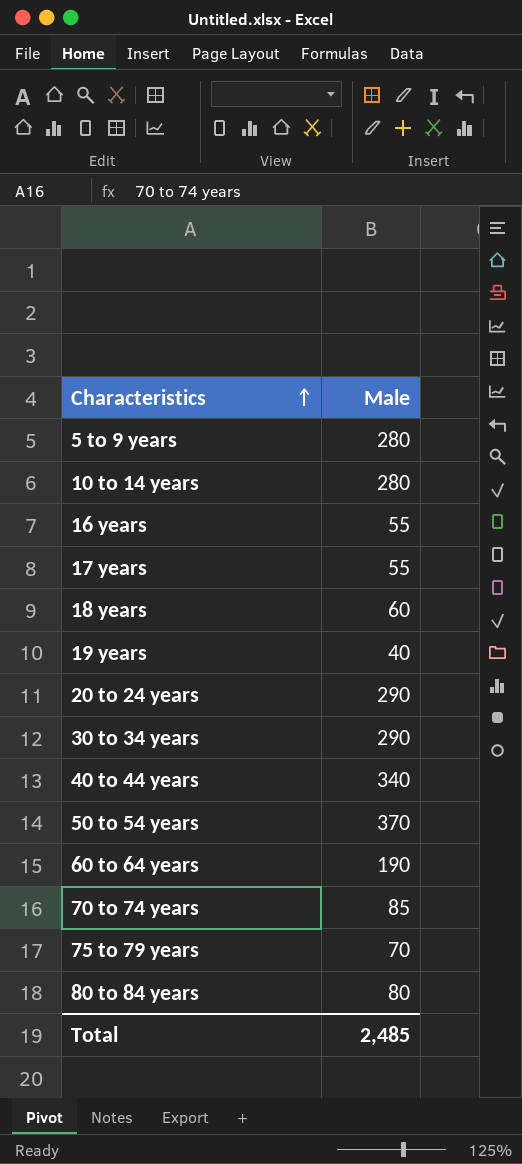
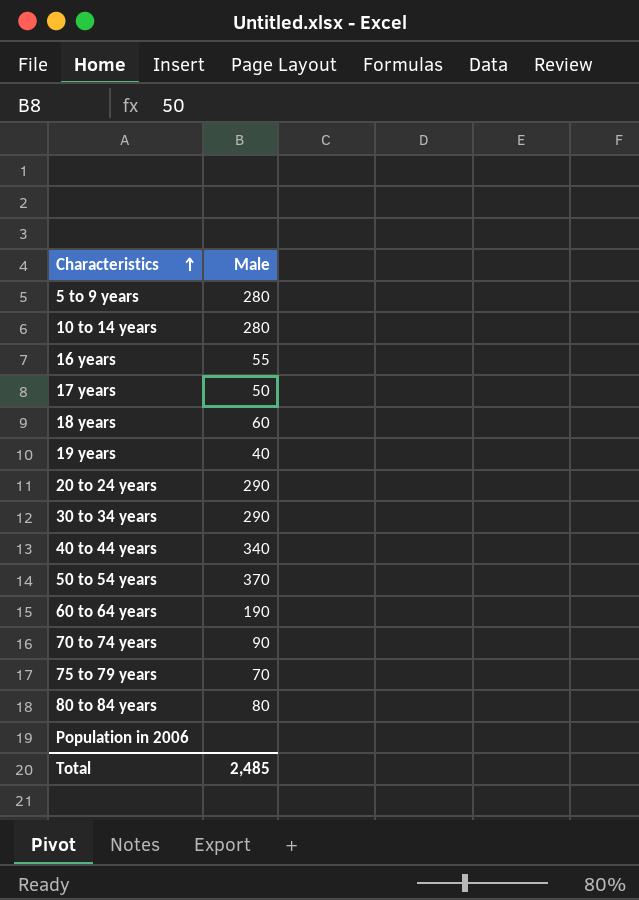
17 years | Male: 55 -> 50
70 to 74 years | Male: 85 -> 90
row Population in 2006: none -> none

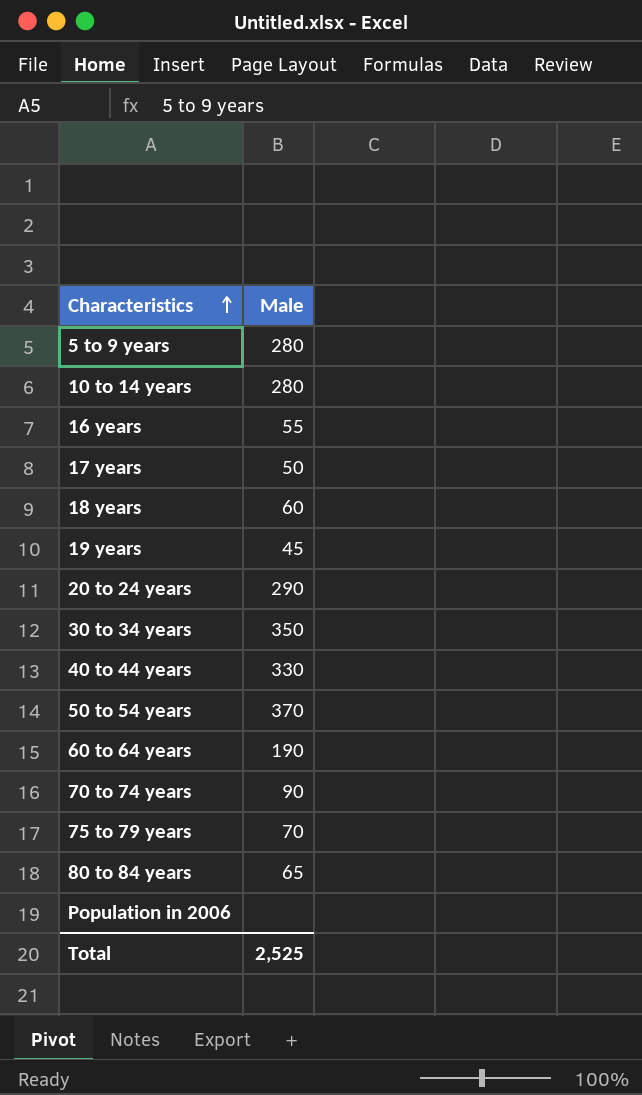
19 years | Male: 40 -> 45
30 to 34 years | Male: 290 -> 350
40 to 44 years | Male: 340 -> 330
80 to 84 years | Male: 80 -> 65
Total | Male: 2,485 -> 2,525

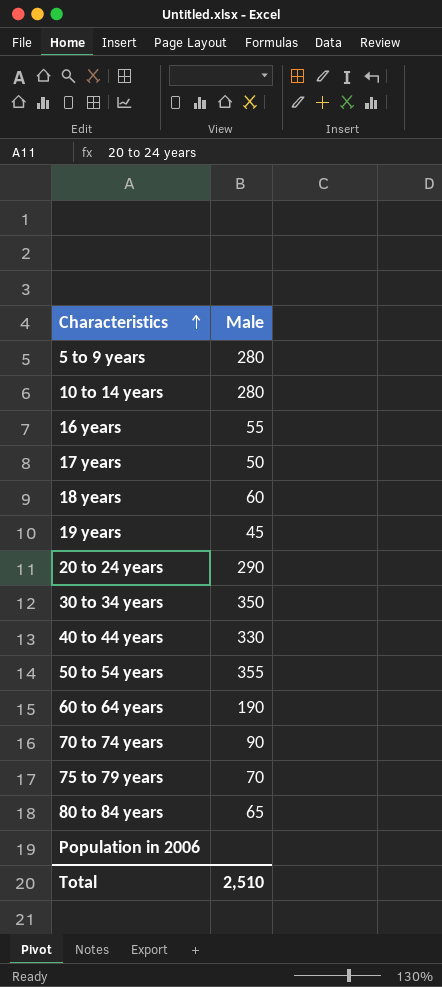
50 to 54 years | Male: 370 -> 355
Total | Male: 2,525 -> 2,510

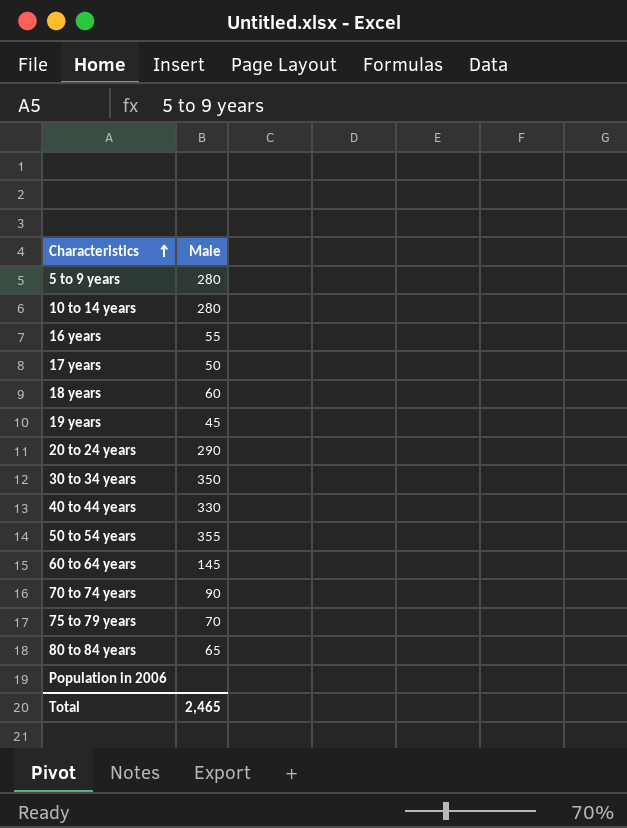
60 to 64 years | Male: 190 -> 145
Total | Male: 2,510 -> 2,465

